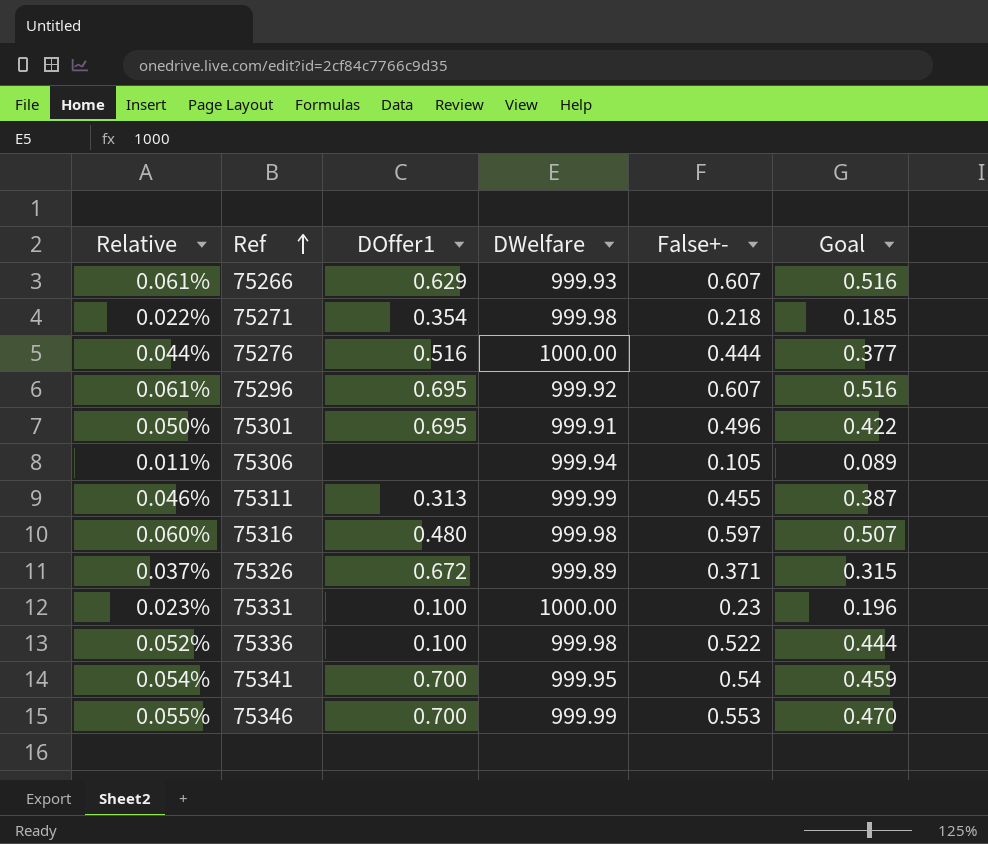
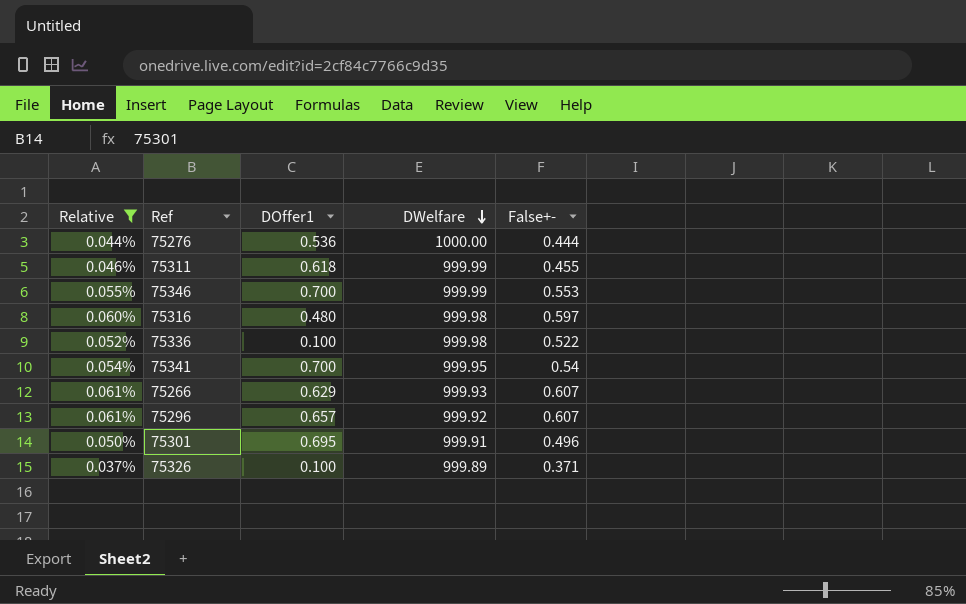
filter: none -> Relative >= 0.037%
row order: Ref ascending -> DWelfare descending
column Goal | formula: [False+-] * 0.85 -> none
75276 | DOffer1: 0.516 -> 0.536
75311 | DOffer1: 0.313 -> 0.618
75296 | DOffer1: 0.695 -> 0.657
75326 | DOffer1: 0.672 -> 0.100

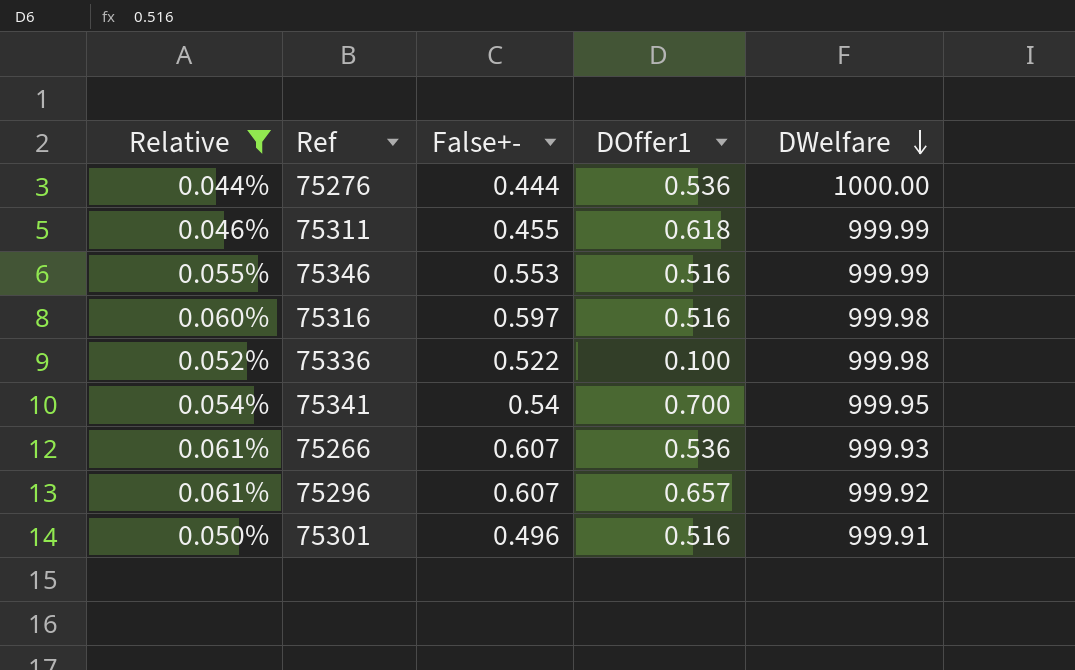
column False+- | position: 5 -> 3
row 75326: 0.037% | 0.100 | 999.89 | 0.371 -> none
75346 | DOffer1: 0.700 -> 0.516
75316 | DOffer1: 0.480 -> 0.516
75266 | DOffer1: 0.629 -> 0.536
75301 | DOffer1: 0.695 -> 0.516

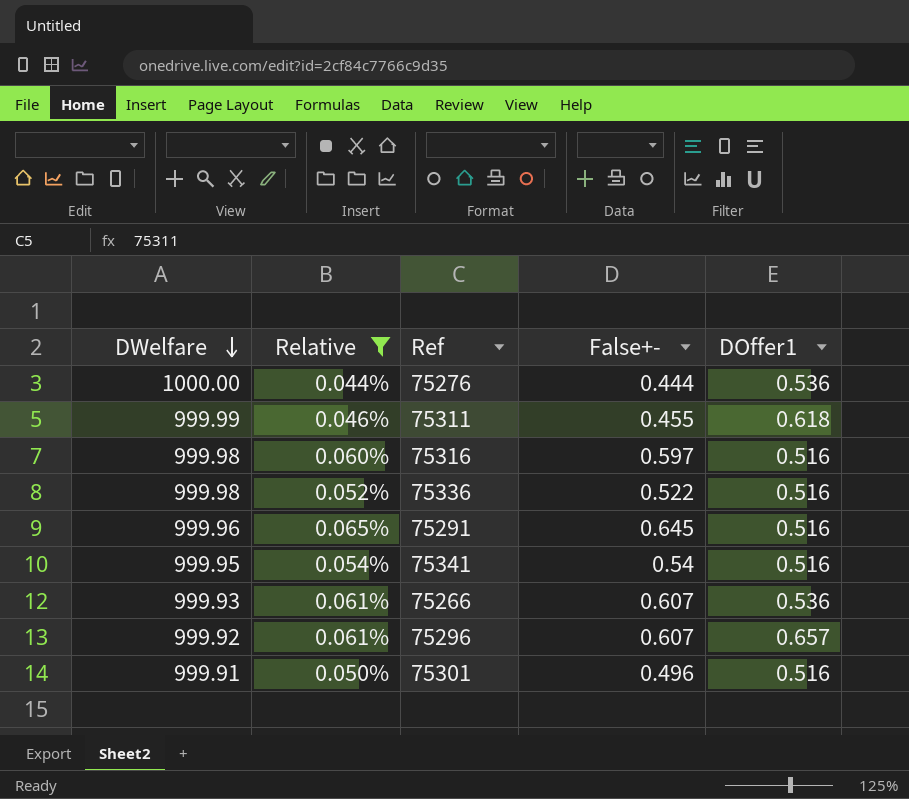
column DWelfare | position: 5 -> 1
row 75346: 0.055% | 0.553 | 0.516 | 999.99 -> none
75336 | DOffer1: 0.100 -> 0.516
row 75291: none -> 999.96 | 0.065% | 0.645 | 0.516
75341 | DOffer1: 0.700 -> 0.516

